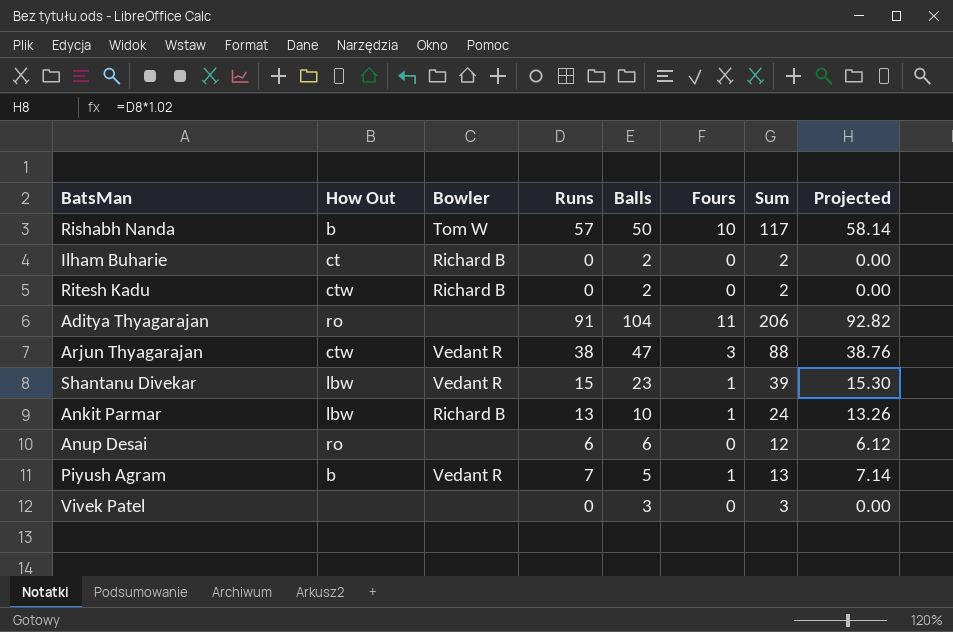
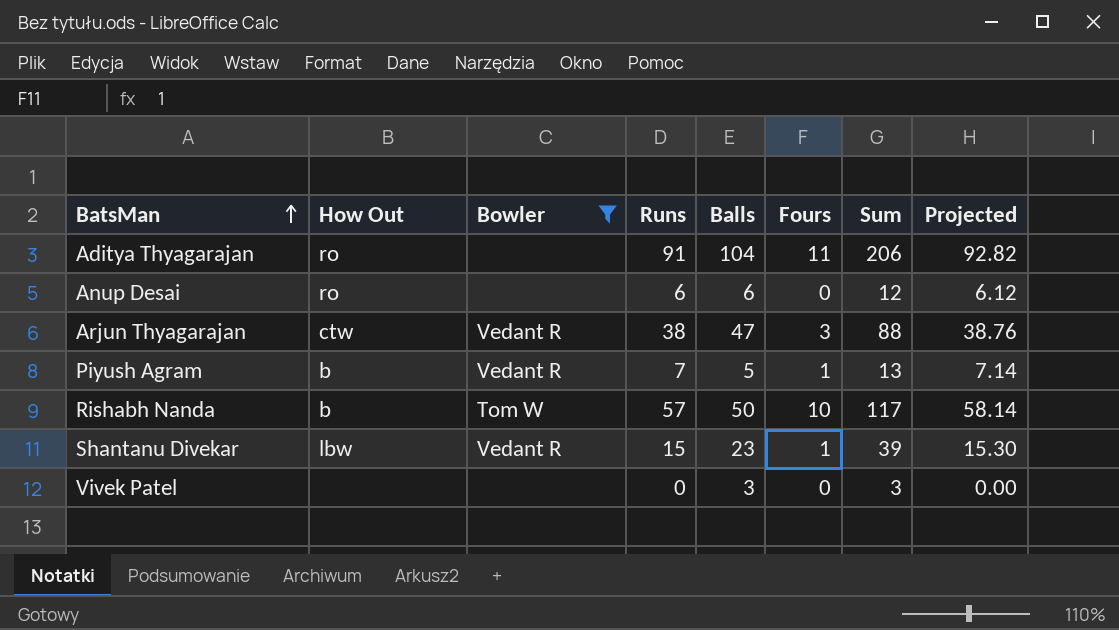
filter: none -> Bowler != Richard B
row order: none -> BatsMan ascending

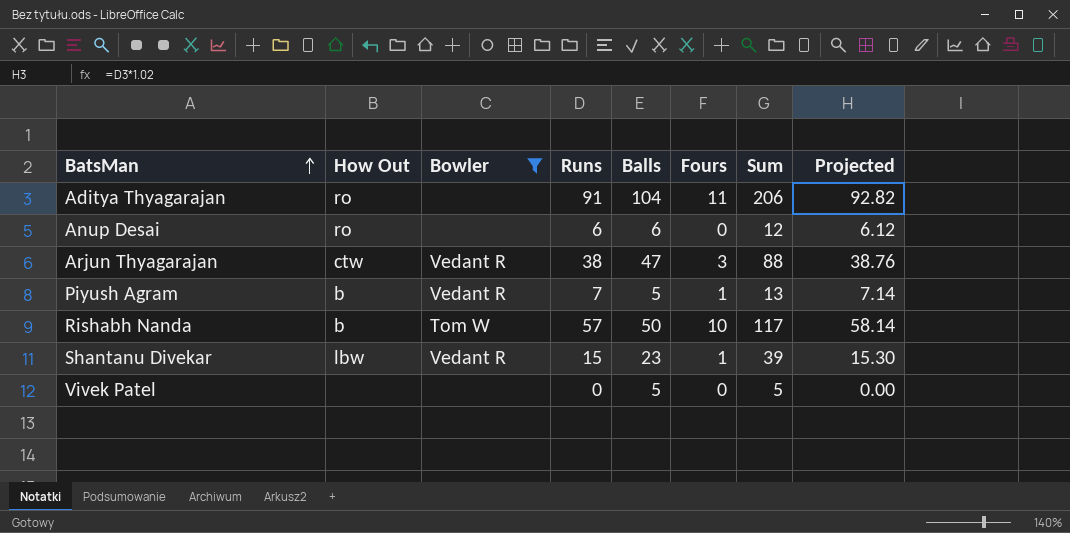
Vivek Patel | Balls: 3 -> 5
Vivek Patel | Sum: 3 -> 5

